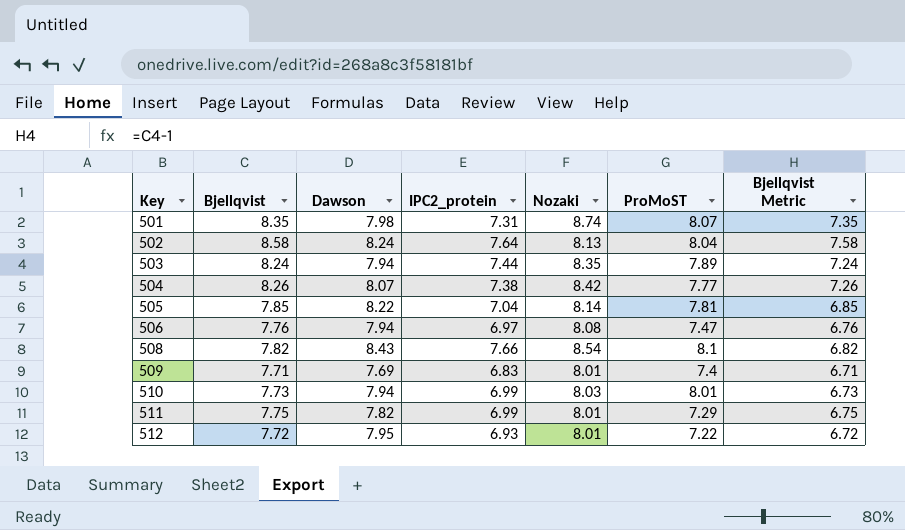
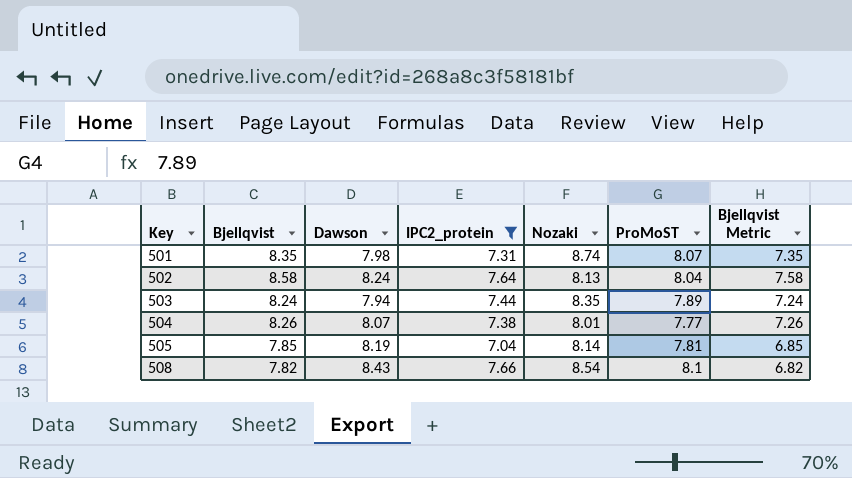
filter: none -> IPC2_protein >= 7.04
504 | Nozaki: 8.42 -> 8.01
505 | Dawson: 8.22 -> 8.19

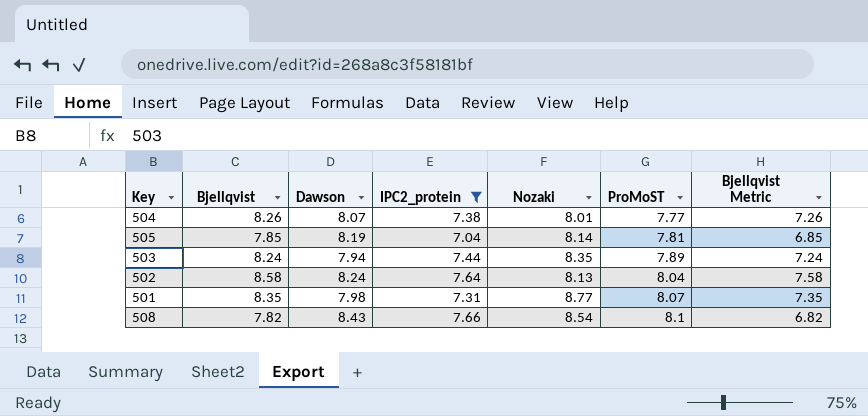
row order: Key ascending -> ProMoST ascending
501 | Nozaki: 8.74 -> 8.77

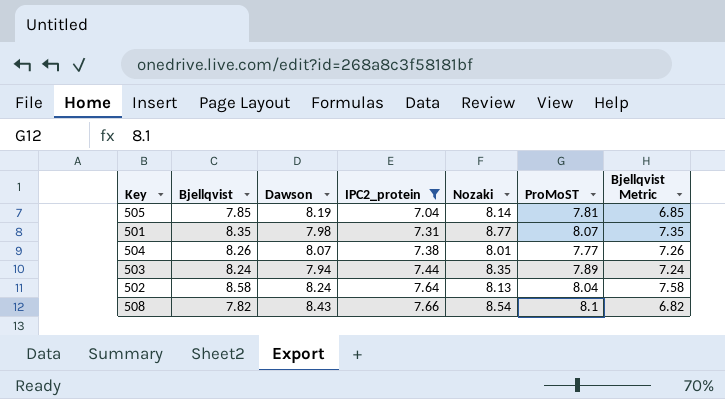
row order: ProMoST ascending -> IPC2_protein ascending

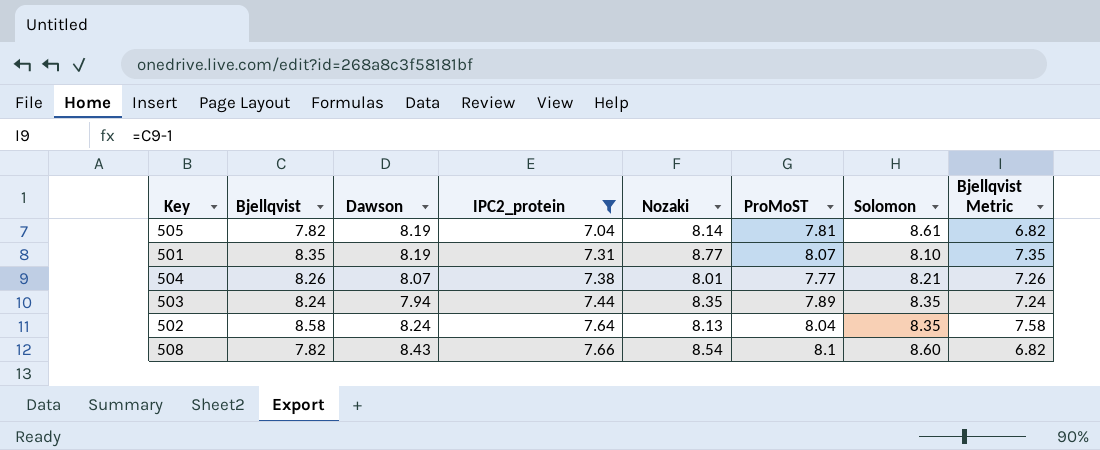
column Solomon | position: none -> 7
505 | Bjellqvist: 7.85 -> 7.82
505 | Bjellqvist Metric: 6.85 -> 6.82
501 | Dawson: 7.98 -> 8.19

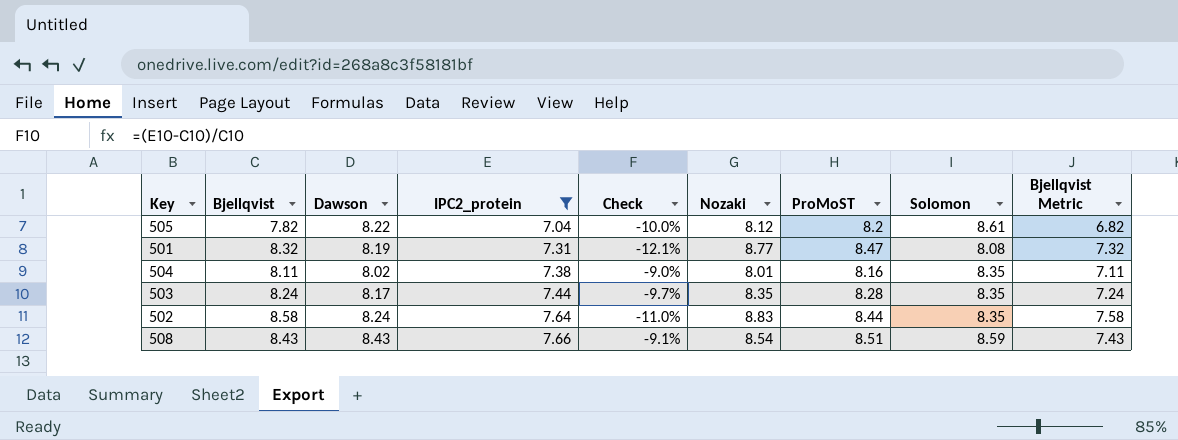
column Check | formula: none -> ([IPC2_protein] - [Bjellqvist]) / [Bjellqvist]
505 | Dawson: 8.19 -> 8.22
505 | Nozaki: 8.14 -> 8.12
505 | ProMoST: 7.81 -> 8.2
501 | Bjellqvist: 8.35 -> 8.32
501 | ProMoST: 8.07 -> 8.47
501 | Solomon: 8.10 -> 8.08
501 | Bjellqvist Metric: 7.35 -> 7.32
504 | Bjellqvist: 8.26 -> 8.11
504 | Dawson: 8.07 -> 8.02
504 | ProMoST: 7.77 -> 8.16
504 | Solomon: 8.21 -> 8.35
504 | Bjellqvist Metric: 7.26 -> 7.11
503 | Dawson: 7.94 -> 8.17
503 | ProMoST: 7.89 -> 8.28
502 | Nozaki: 8.13 -> 8.83
502 | ProMoST: 8.04 -> 8.44
508 | Bjellqvist: 7.82 -> 8.43
508 | ProMoST: 8.1 -> 8.51
508 | Solomon: 8.60 -> 8.59
508 | Bjellqvist Metric: 6.82 -> 7.43

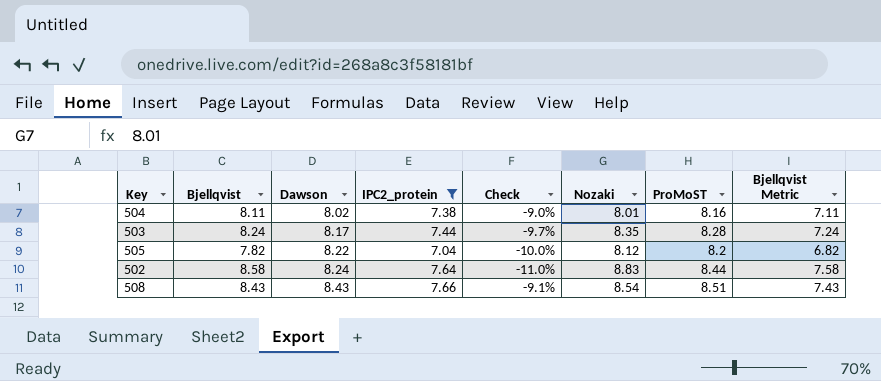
row order: IPC2_protein ascending -> Dawson ascending
column Solomon | position: 8 -> none
row 501: 8.32 | 8.19 | 7.31 | -12.1% | 8.77 | 8.47 | 8.08 | 7.32 -> none

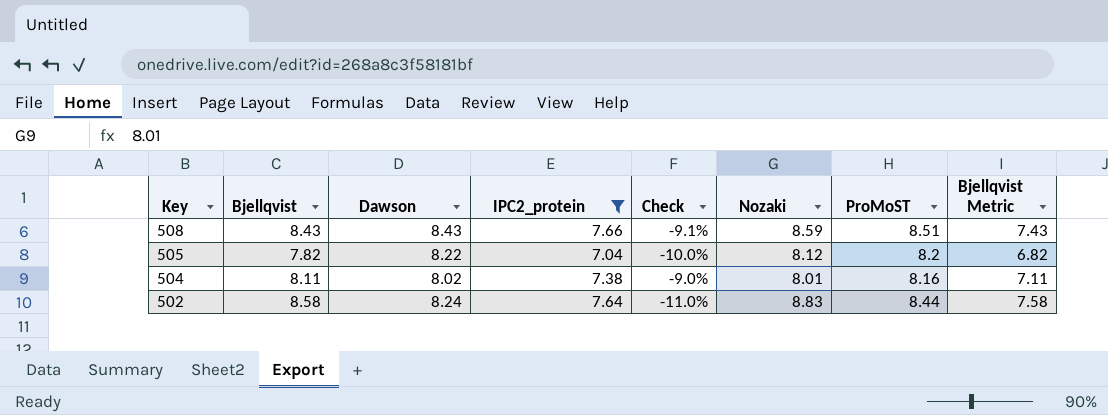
row order: Dawson ascending -> Key descending
row 503: 8.24 | 8.17 | 7.44 | -9.7% | 8.35 | 8.28 | 7.24 -> none
508 | Nozaki: 8.54 -> 8.59

